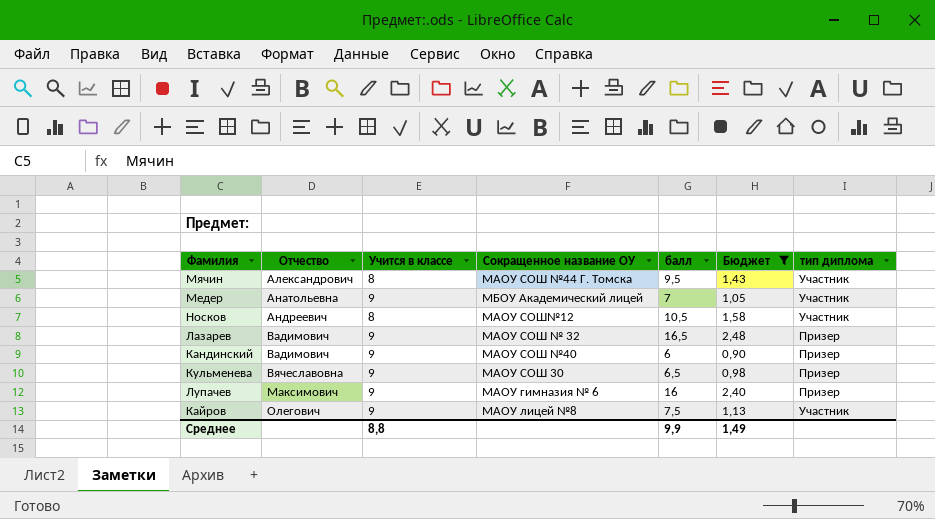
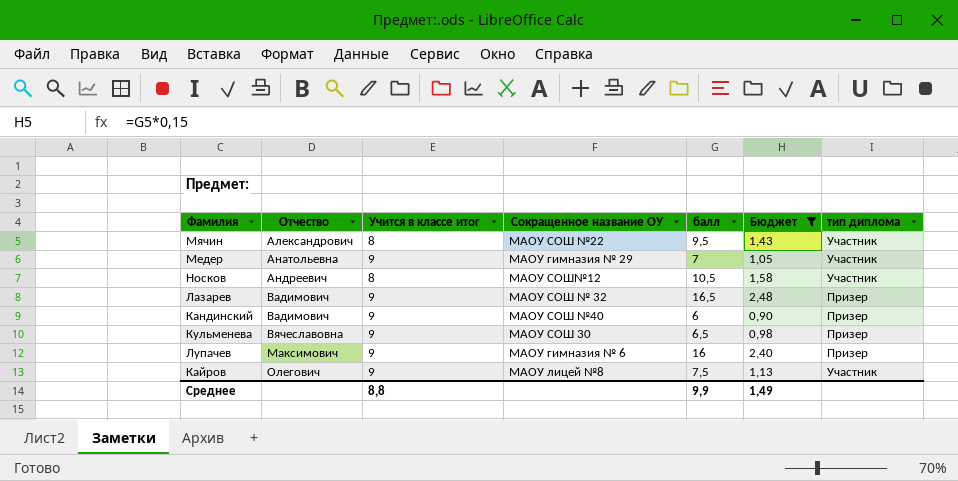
column name: Учится в классе -> Учится в классе итог
Мячин | Сокращенное название ОУ: МАОУ СОШ №44 Г. Томска -> МАОУ СОШ №22
Медер | Сокращенное название ОУ: МБОУ Академический лицей -> МАОУ гимназия № 29

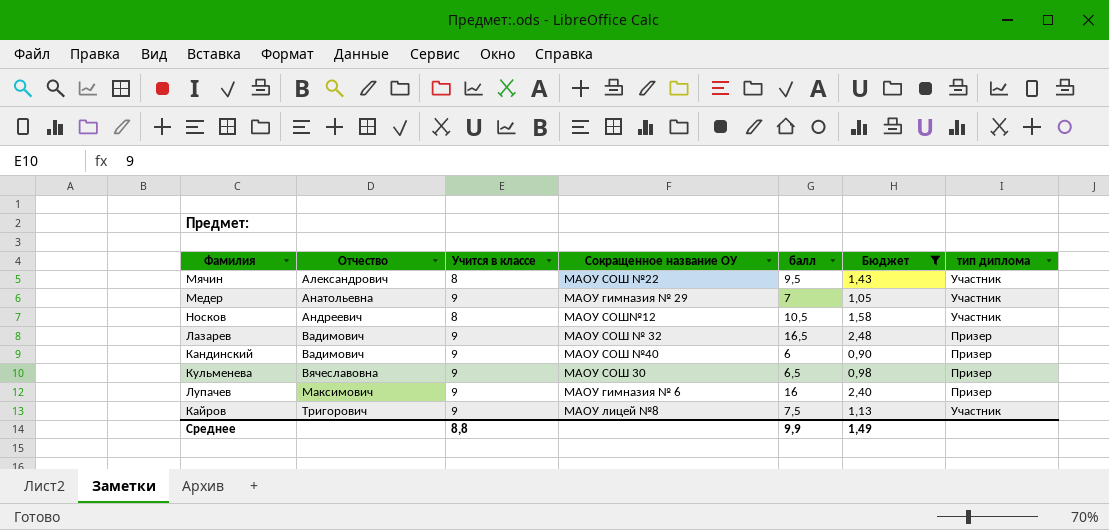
column name: Учится в классе итог -> Учится в классе
Кайров | Отчество: Олегович -> Тригорович

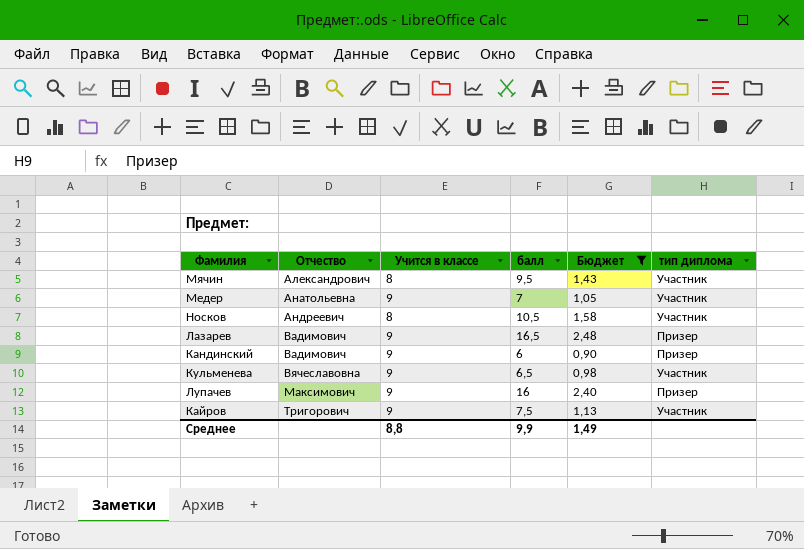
column Сокращенное название ОУ | position: 4 -> none
Кульменева | тип диплома: Призер -> Участник

